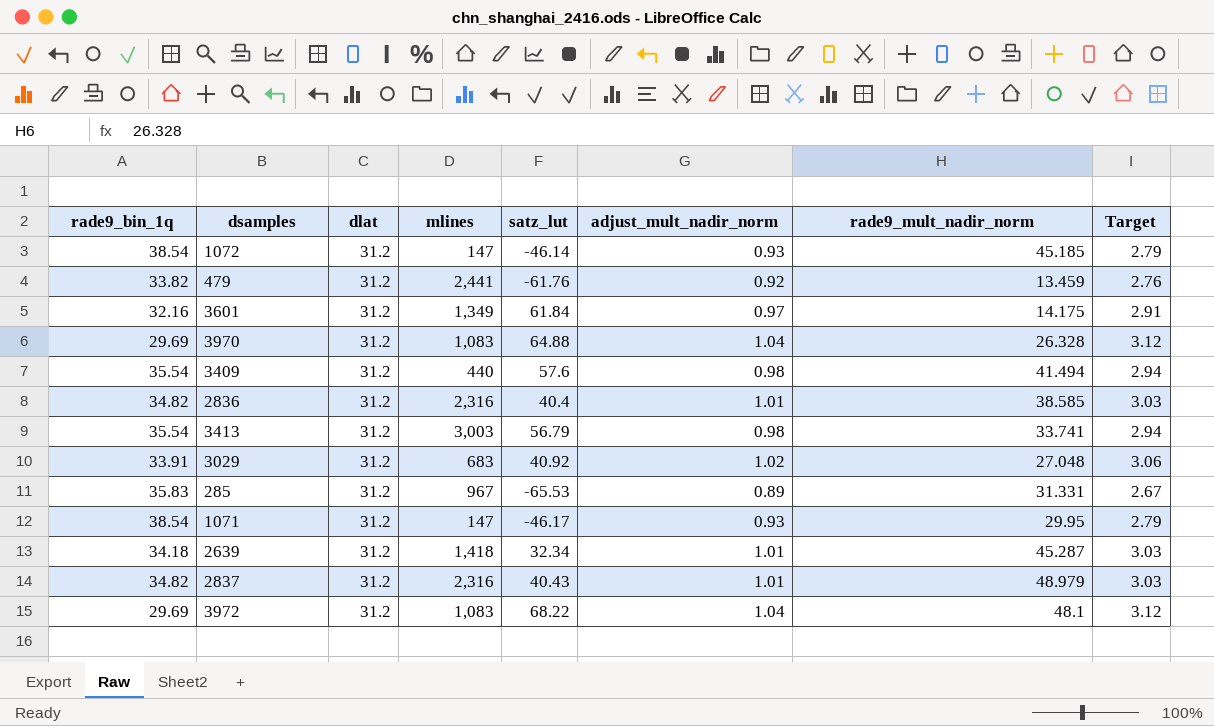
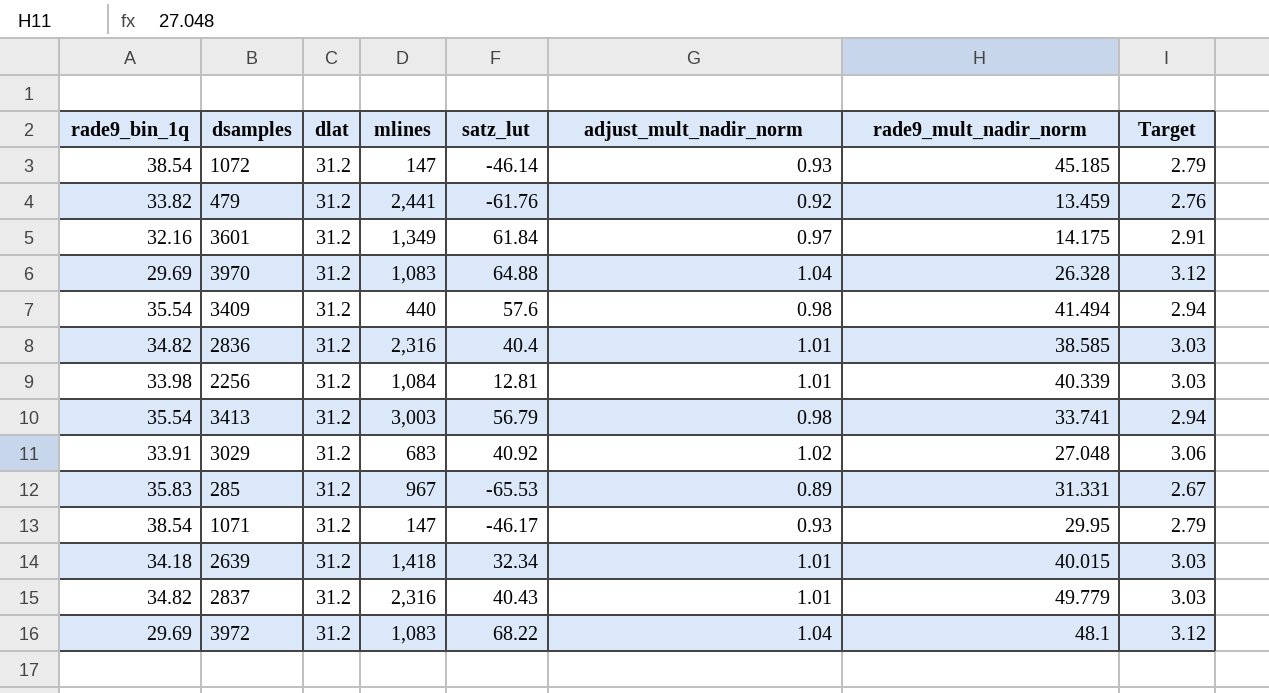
row 2256: none -> 33.98 | 31.2 | 1,084 | 12.81 | 1.01 | 40.339 | 3.03
2639 | rade9_mult_nadir_norm: 45.287 -> 40.015
2837 | rade9_mult_nadir_norm: 48.979 -> 49.779

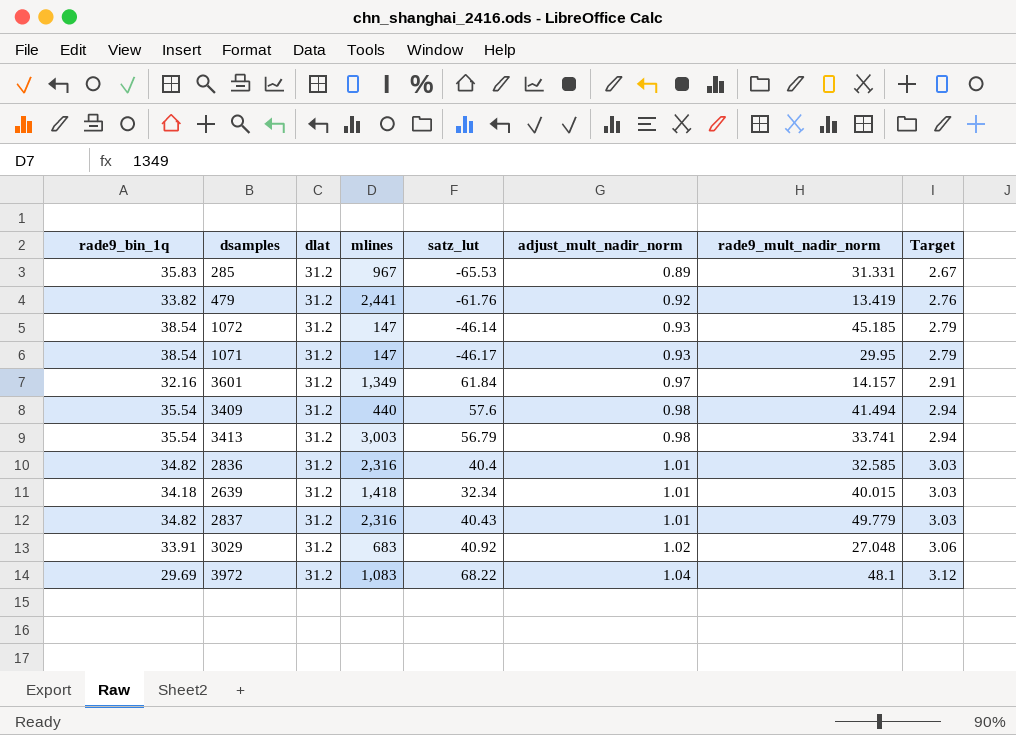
row order: none -> adjust_mult_nadir_norm ascending
row 3970: 29.69 | 31.2 | 1,083 | 64.88 | 1.04 | 26.328 | 3.12 -> none
row 2256: 33.98 | 31.2 | 1,084 | 12.81 | 1.01 | 40.339 | 3.03 -> none
479 | rade9_mult_nadir_norm: 13.459 -> 13.419
3601 | rade9_mult_nadir_norm: 14.175 -> 14.157
2836 | rade9_mult_nadir_norm: 38.585 -> 32.585

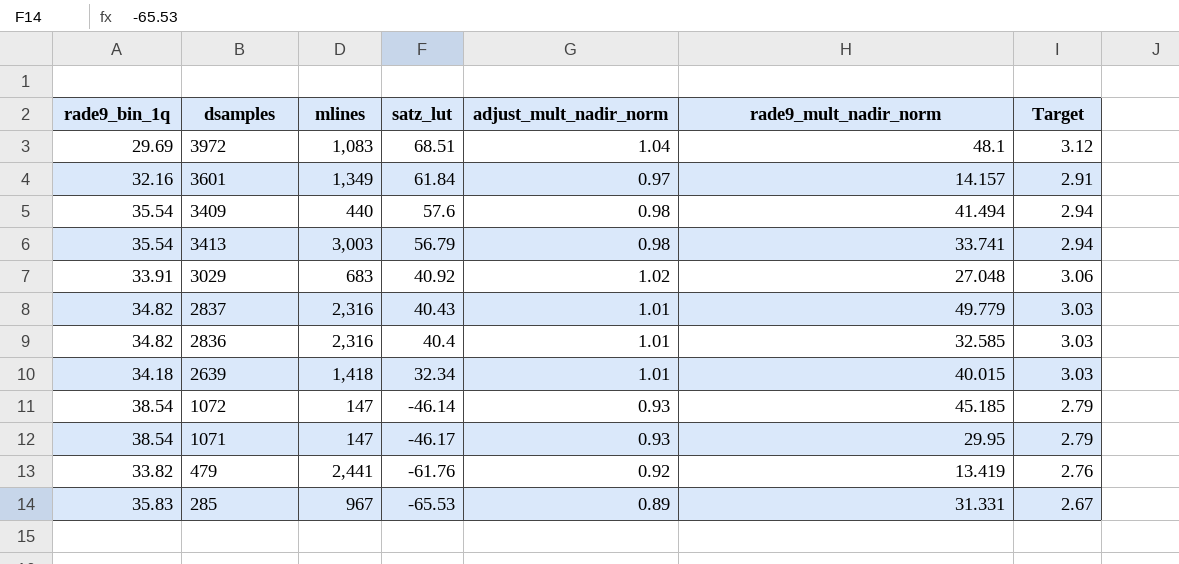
row order: adjust_mult_nadir_norm ascending -> satz_lut descending
column dlat | position: 3 -> none
3972 | satz_lut: 68.22 -> 68.51

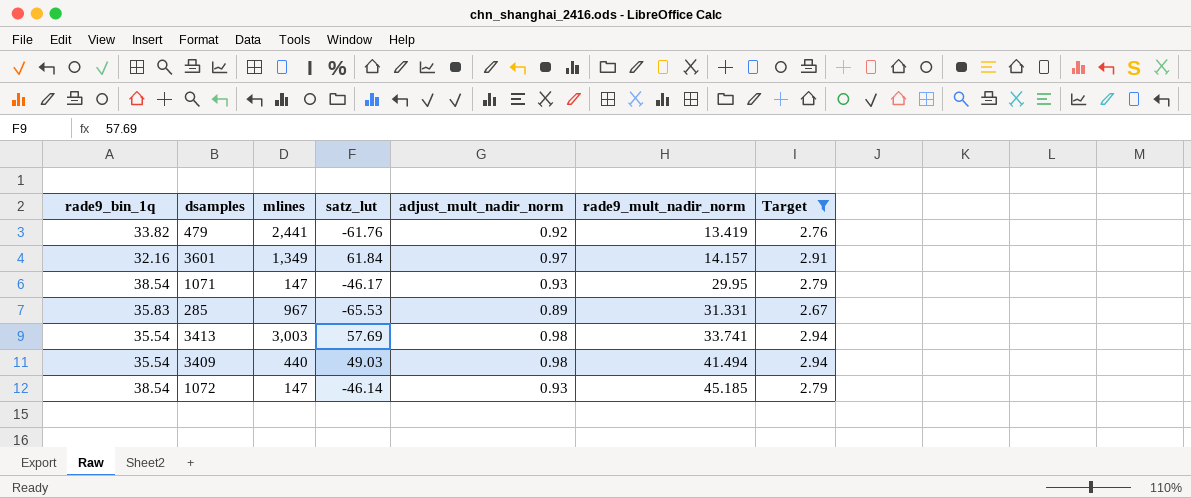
filter: none -> Target <= 2.94
row order: satz_lut descending -> rade9_mult_nadir_norm ascending
3413 | satz_lut: 56.79 -> 57.69
3409 | satz_lut: 57.6 -> 49.03

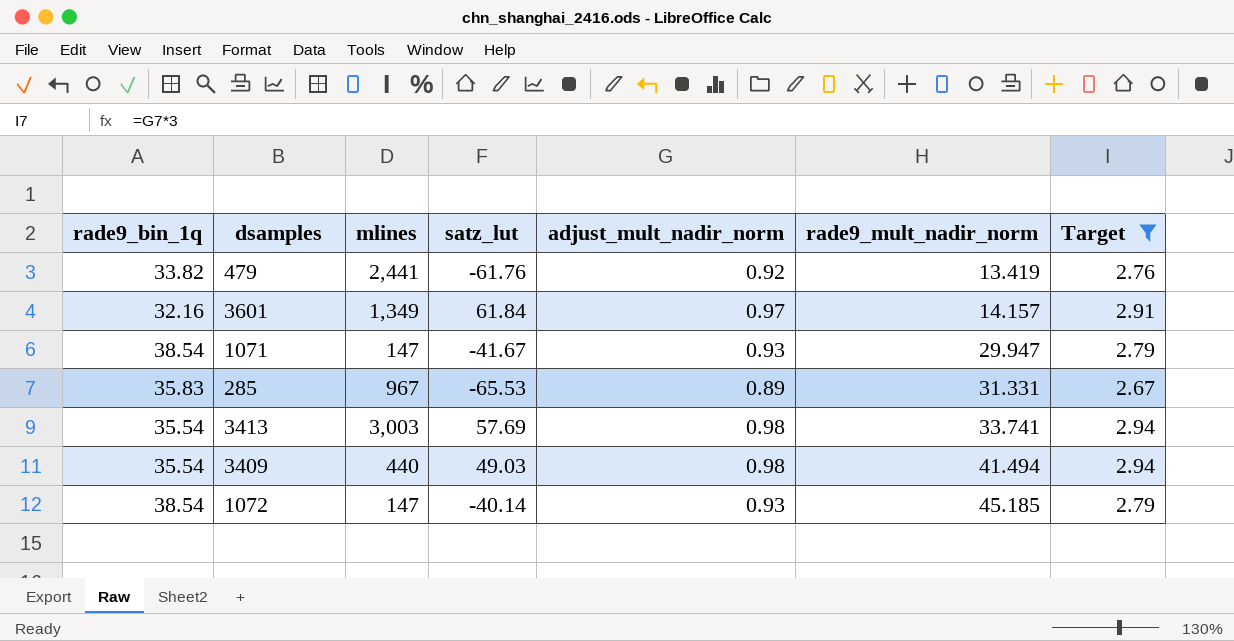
1071 | satz_lut: -46.17 -> -41.67
1071 | rade9_mult_nadir_norm: 29.95 -> 29.947
1072 | satz_lut: -46.14 -> -40.14

